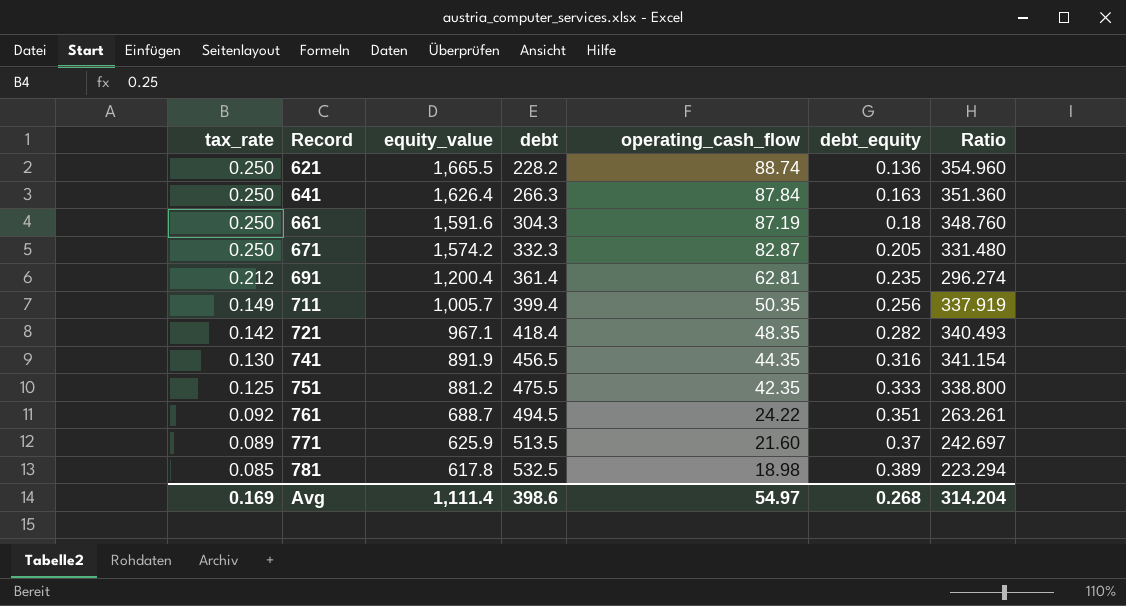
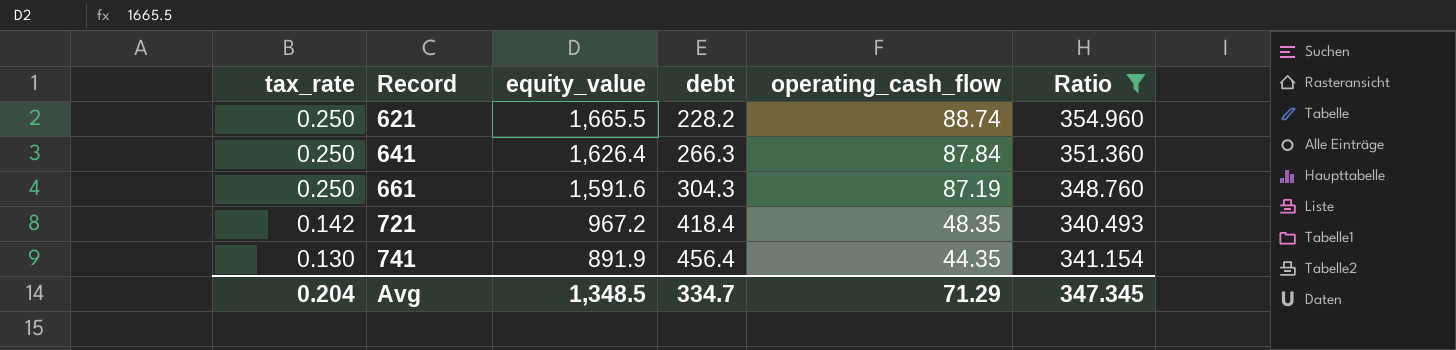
filter: none -> Ratio >= 340.493
column debt_equity | position: 6 -> none
721 | equity_value: 967.1 -> 967.2
741 | debt: 456.5 -> 456.4
Avg | tax_rate: 0.169 -> 0.204
Avg | equity_value: 1,111.4 -> 1,348.5
Avg | debt: 398.6 -> 334.7
Avg | operating_cash_flow: 54.97 -> 71.29
Avg | Ratio: 314.204 -> 347.345

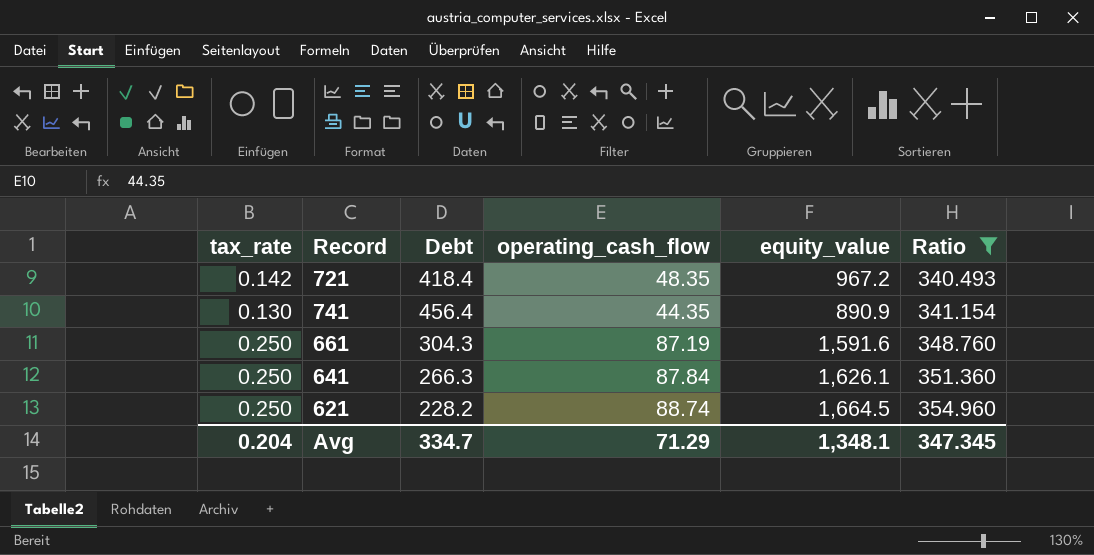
row order: tax_rate descending -> Ratio ascending
column name: debt -> Debt
column equity_value | position: 3 -> 5
741 | equity_value: 891.9 -> 890.9
641 | equity_value: 1,626.4 -> 1,626.1
621 | equity_value: 1,665.5 -> 1,664.5
Avg | equity_value: 1,348.5 -> 1,348.1

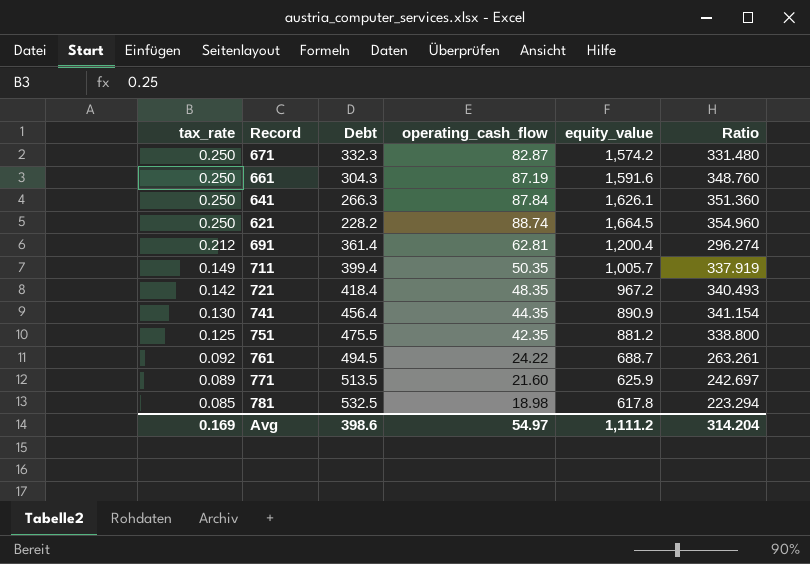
filter: Ratio >= 340.493 -> none
row order: Ratio ascending -> tax_rate descending
Avg | tax_rate: 0.204 -> 0.169
Avg | Debt: 334.7 -> 398.6
Avg | operating_cash_flow: 71.29 -> 54.97
Avg | equity_value: 1,348.1 -> 1,111.2
Avg | Ratio: 347.345 -> 314.204

